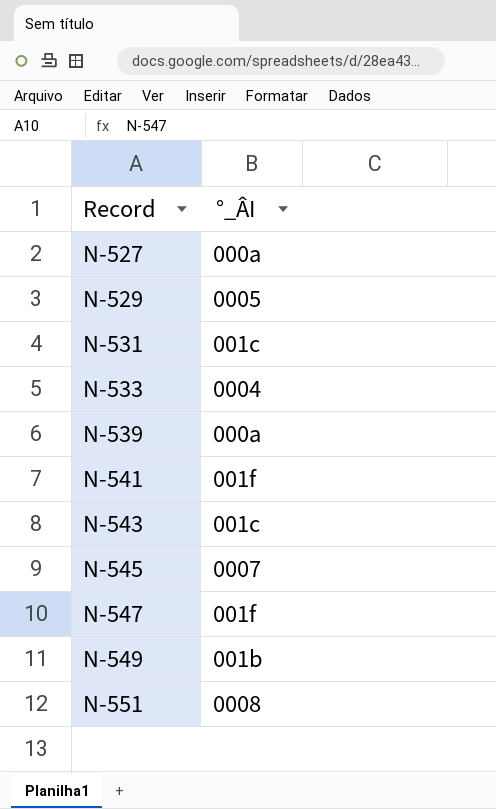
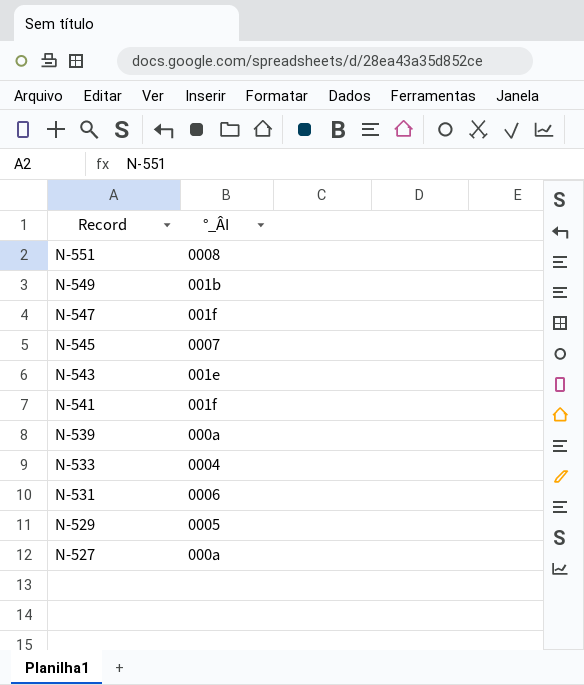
row order: Record ascending -> Record descending
N-543 | °_ÂI: 001c -> 001e
N-531 | °_ÂI: 001c -> 0006

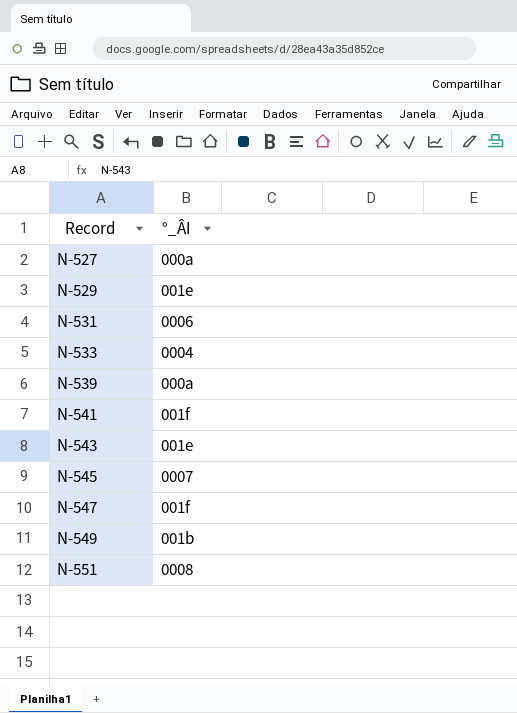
row order: Record descending -> Record ascending
N-529 | °_ÂI: 0005 -> 001e

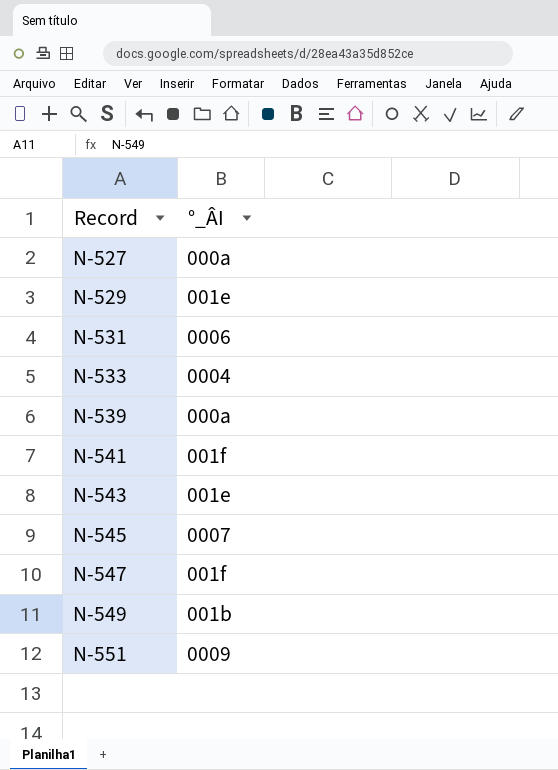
N-551 | °_ÂI: 0008 -> 0009

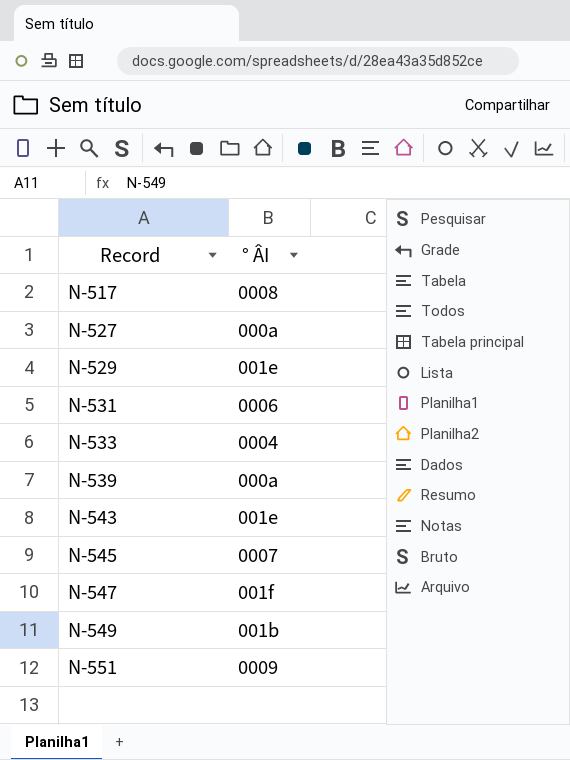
column name: °_ÂI -> ° ÂI
row N-541: 001f -> none
row N-517: none -> 0008

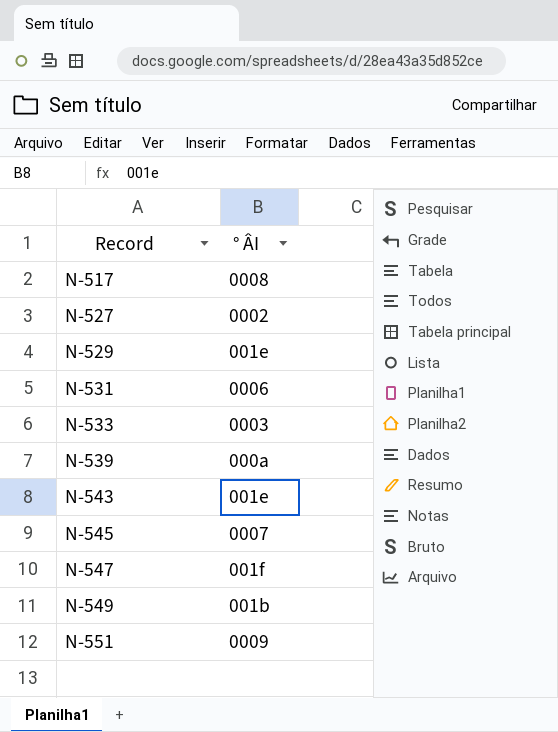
N-527 | ° ÂI: 000a -> 0002
N-533 | ° ÂI: 0004 -> 0003

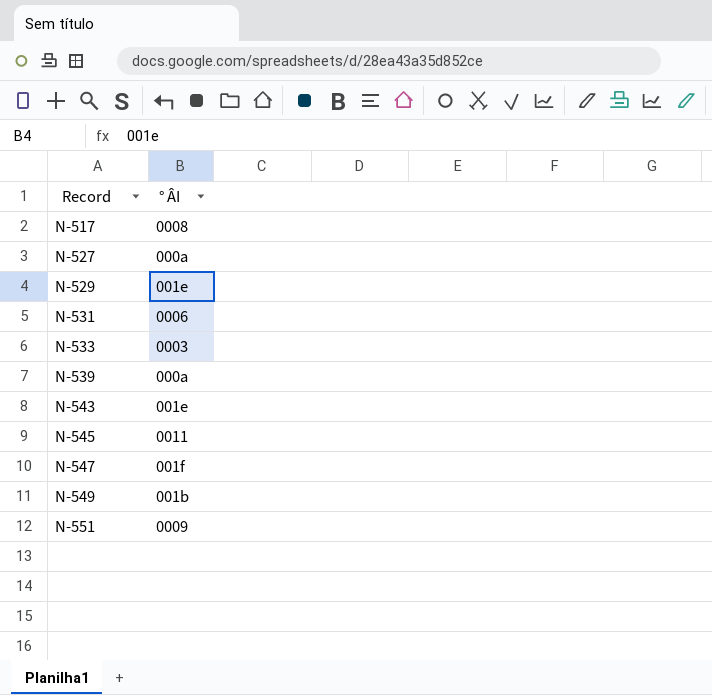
N-527 | ° ÂI: 0002 -> 000a
N-545 | ° ÂI: 0007 -> 0011

